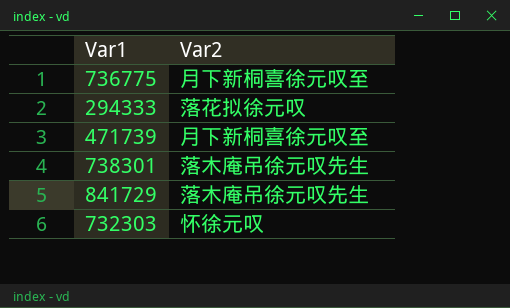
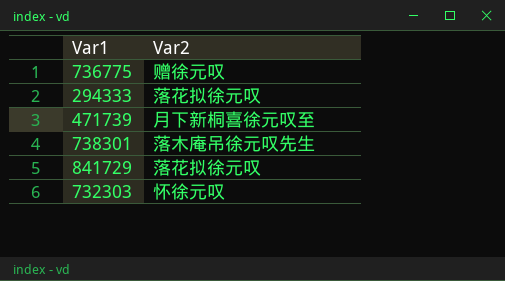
736775 | Var2: 月下新桐喜徐元叹至 -> 赠徐元叹
841729 | Var2: 落木庵吊徐元叹先生 -> 落花拟徐元叹

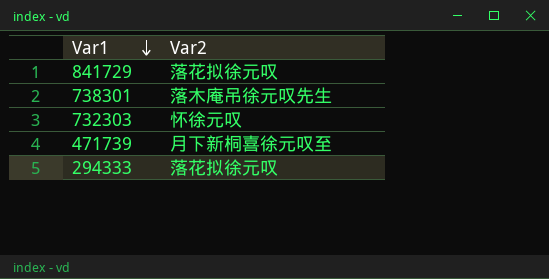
row order: none -> Var1 descending
row 736775: 赠徐元叹 -> none

